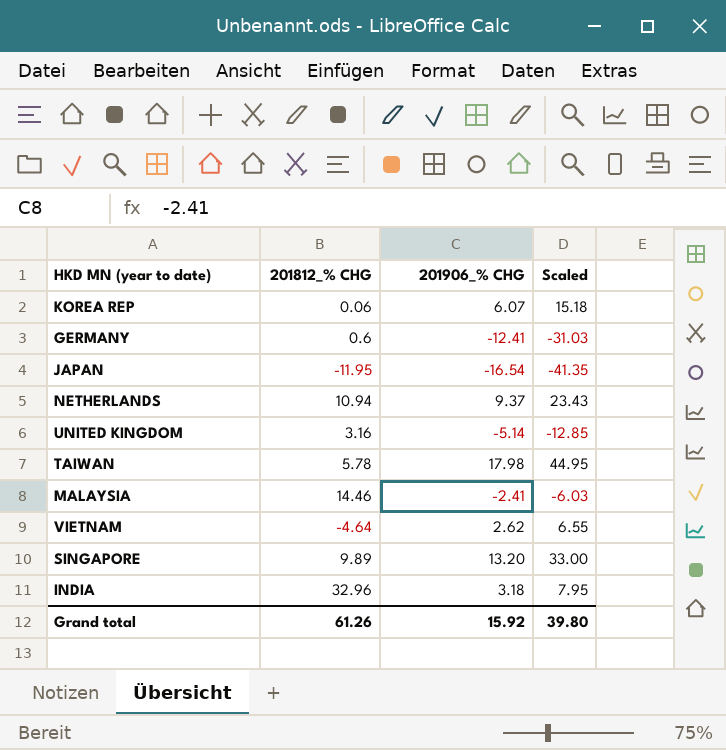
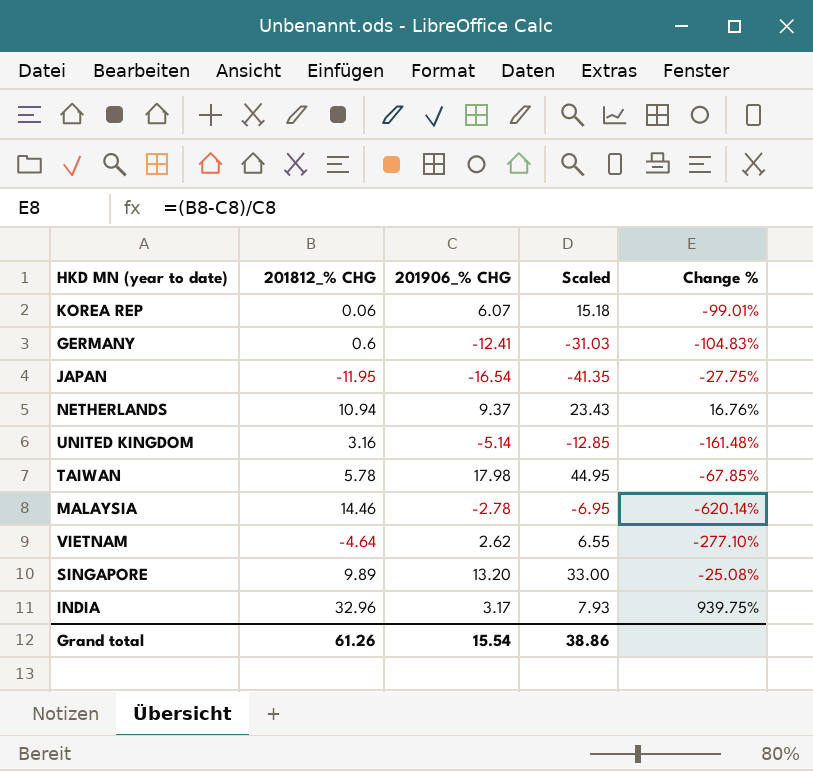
column Change % | formula: none -> ([201812_% CHG] - [201906_% CHG]) / [201906_% CHG]
MALAYSIA | 201906_% CHG: -2.41 -> -2.78
MALAYSIA | Scaled: -6.03 -> -6.95
INDIA | 201906_% CHG: 3.18 -> 3.17
INDIA | Scaled: 7.95 -> 7.93
Grand total | 201906_% CHG: 15.92 -> 15.54
Grand total | Scaled: 39.80 -> 38.86

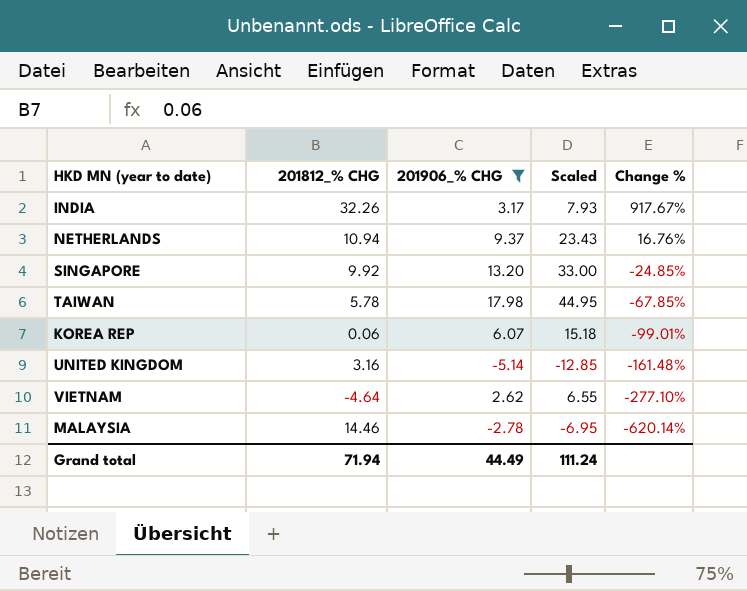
filter: none -> 201906_% CHG >= -5.14
row order: none -> Change % descending
INDIA | 201812_% CHG: 32.96 -> 32.26
INDIA | Change %: 939.75% -> 917.67%
SINGAPORE | 201812_% CHG: 9.89 -> 9.92
SINGAPORE | Change %: -25.08% -> -24.85%
Grand total | 201812_% CHG: 61.26 -> 71.94
Grand total | 201906_% CHG: 15.54 -> 44.49
Grand total | Scaled: 38.86 -> 111.24

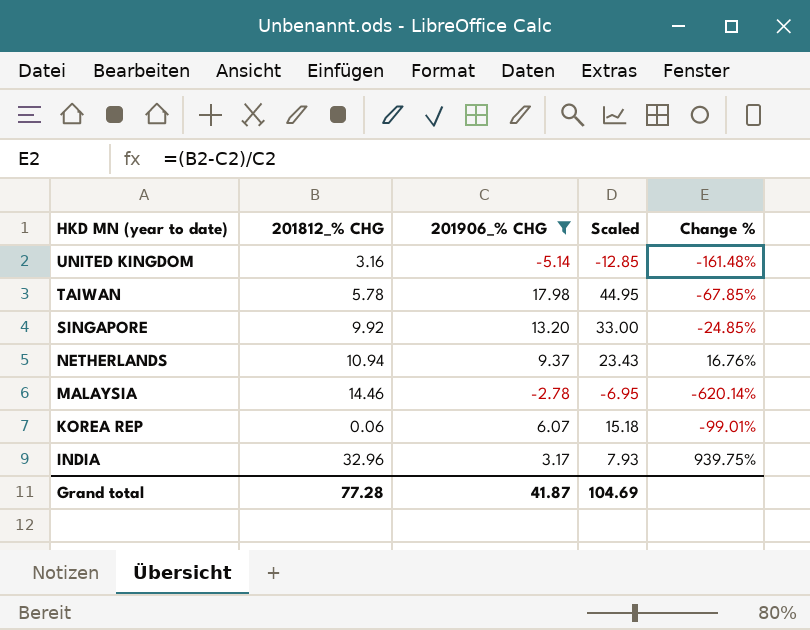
row order: Change % descending -> HKD MN (year to date) descending
row VIETNAM: -4.64 | 2.62 | 6.55 | -277.10% -> none
INDIA | 201812_% CHG: 32.26 -> 32.96
INDIA | Change %: 917.67% -> 939.75%
Grand total | 201812_% CHG: 71.94 -> 77.28
Grand total | 201906_% CHG: 44.49 -> 41.87
Grand total | Scaled: 111.24 -> 104.69

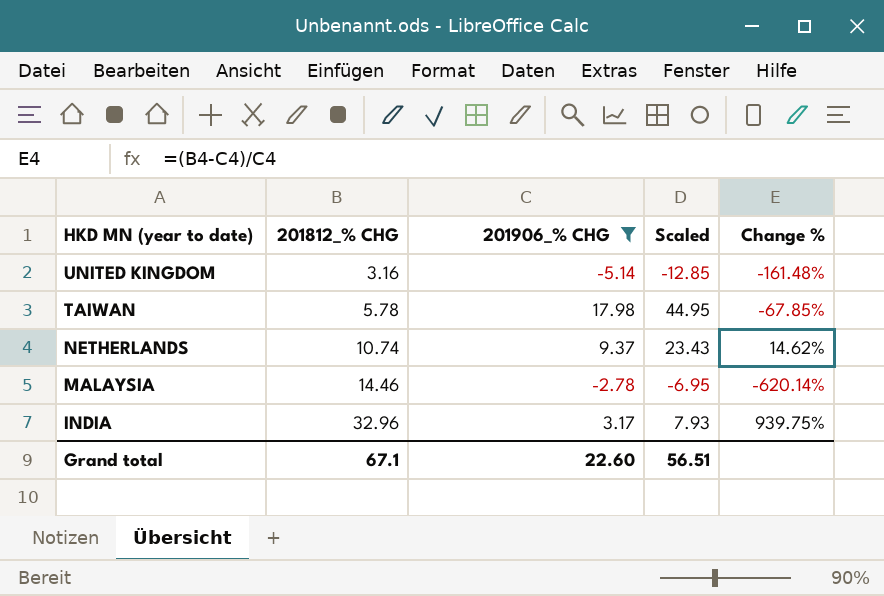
row SINGAPORE: 9.92 | 13.20 | 33.00 | -24.85% -> none
row KOREA REP: 0.06 | 6.07 | 15.18 | -99.01% -> none
NETHERLANDS | 201812_% CHG: 10.94 -> 10.74
NETHERLANDS | Change %: 16.76% -> 14.62%
Grand total | 201812_% CHG: 77.28 -> 67.1
Grand total | 201906_% CHG: 41.87 -> 22.60
Grand total | Scaled: 104.69 -> 56.51

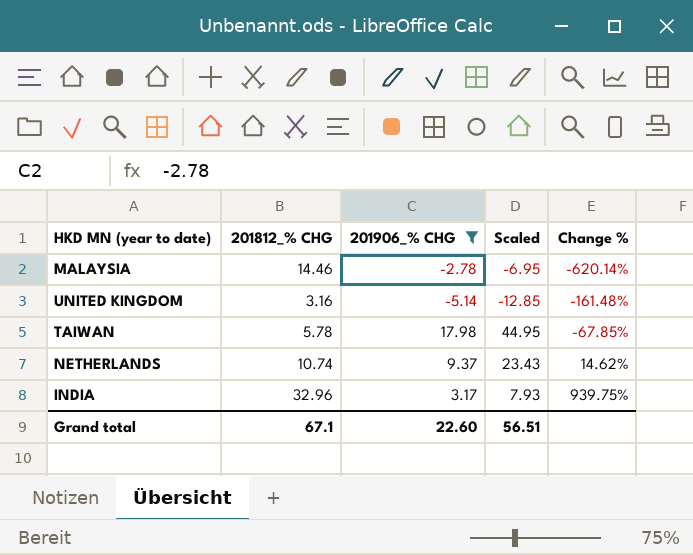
row order: HKD MN (year to date) descending -> Change % ascending

